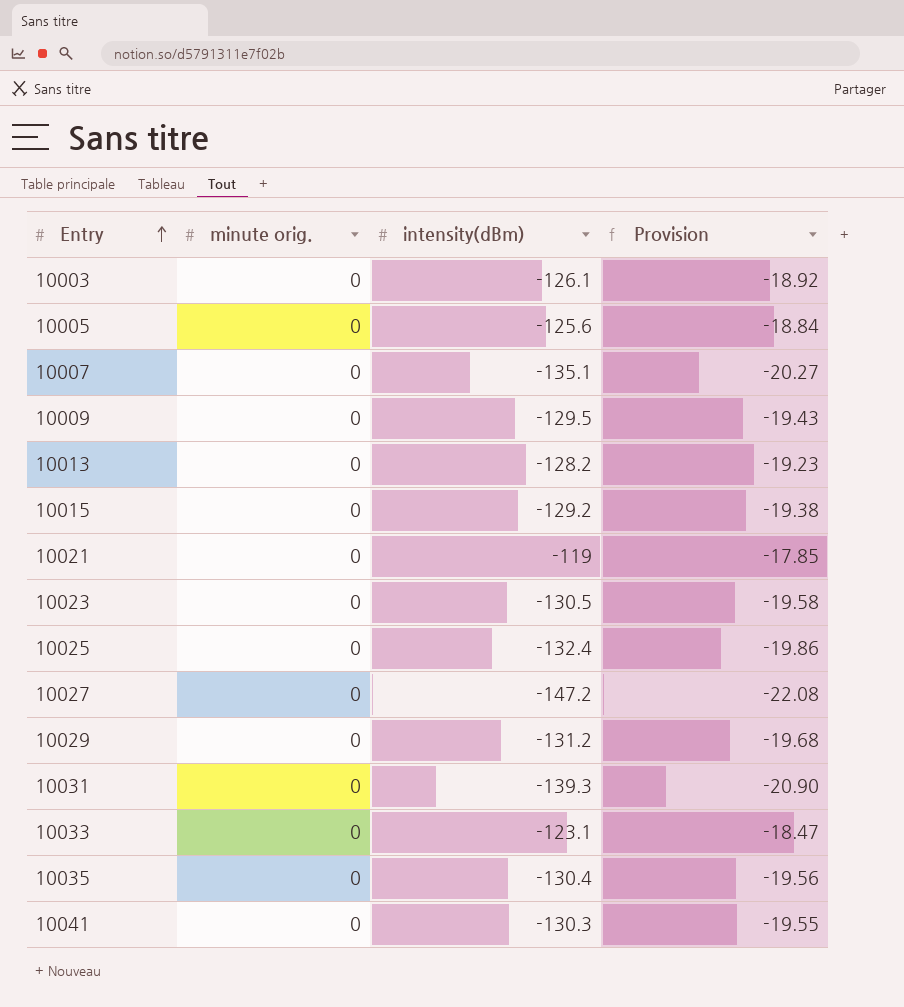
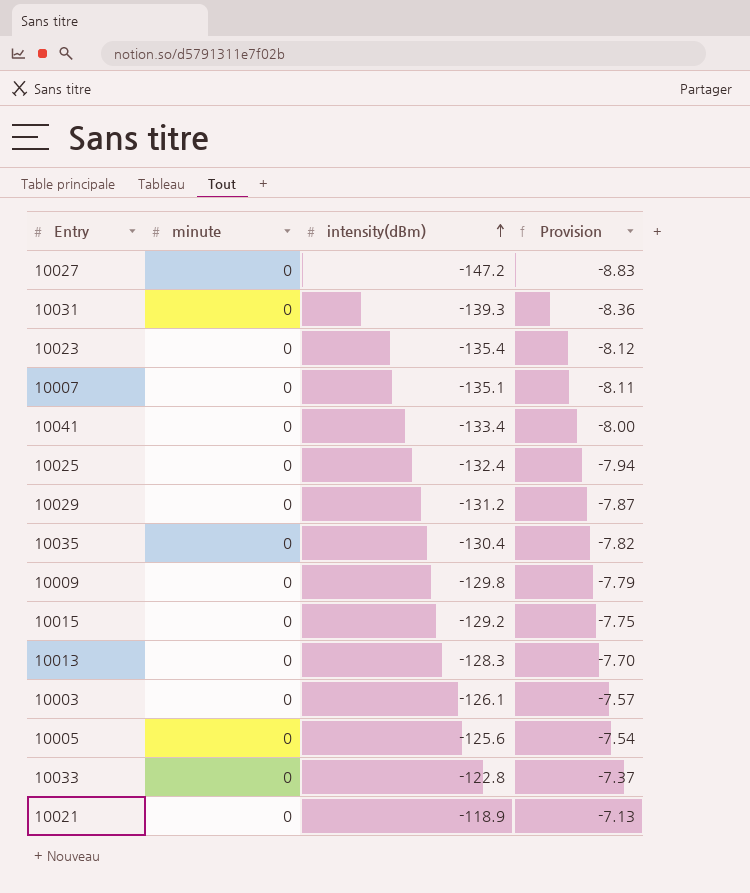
row order: Entry ascending -> intensity(dBm) ascending
column name: minute orig. -> minute
column Provision | formula: [intensity(dBm)] * 0.15 -> [intensity(dBm)] * 0.06
10023 | intensity(dBm): -130.5 -> -135.4
10041 | intensity(dBm): -130.3 -> -133.4
10009 | intensity(dBm): -129.5 -> -129.8
10013 | intensity(dBm): -128.2 -> -128.3
10033 | intensity(dBm): -123.1 -> -122.8
10021 | intensity(dBm): -119 -> -118.9

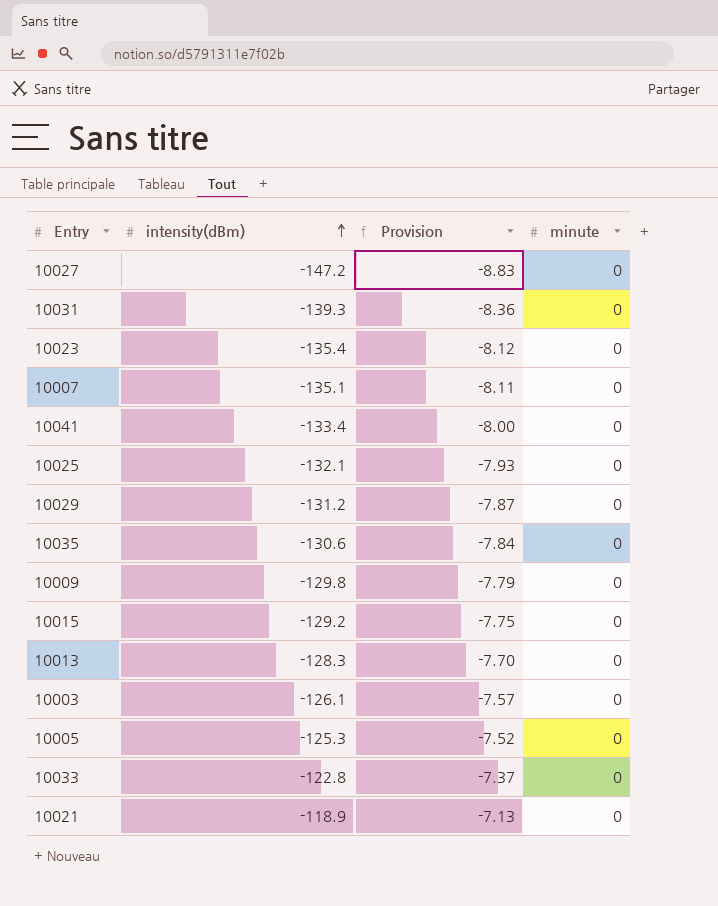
column minute | position: 2 -> 4
10025 | intensity(dBm): -132.4 -> -132.1
10025 | Provision: -7.94 -> -7.93
10035 | intensity(dBm): -130.4 -> -130.6
10035 | Provision: -7.82 -> -7.84
10005 | intensity(dBm): -125.6 -> -125.3
10005 | Provision: -7.54 -> -7.52

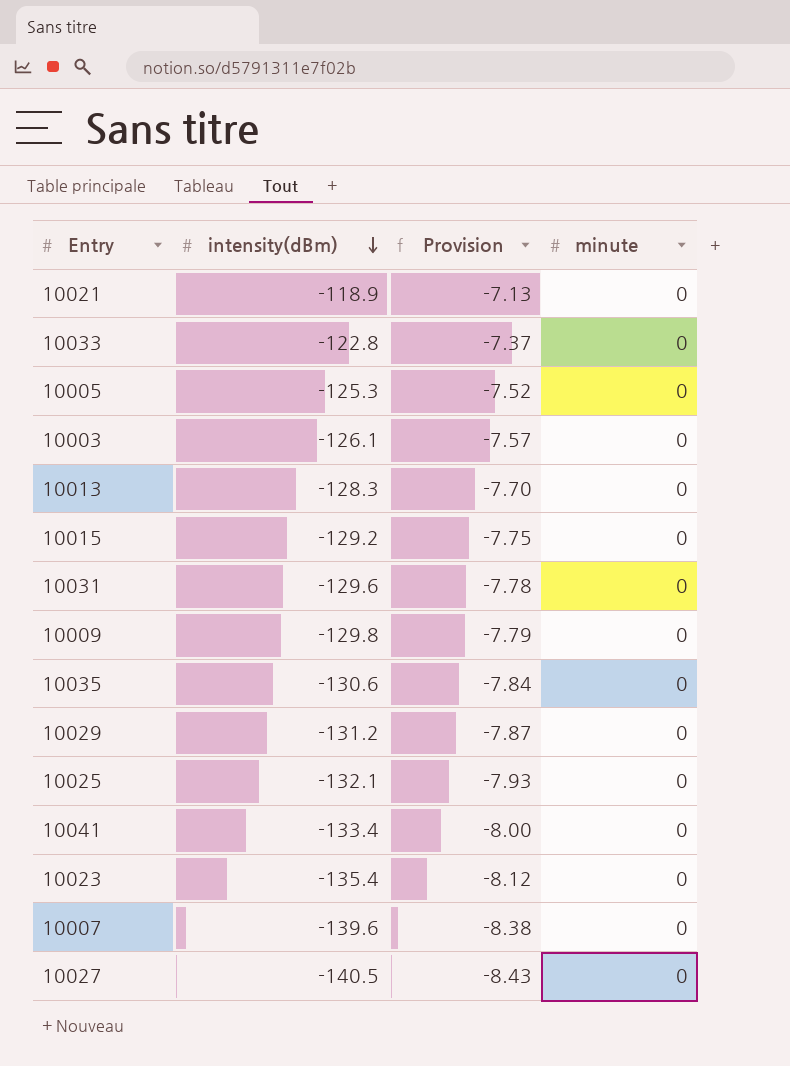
row order: intensity(dBm) ascending -> intensity(dBm) descending
10031 | intensity(dBm): -139.3 -> -129.6
10031 | Provision: -8.36 -> -7.78
10007 | intensity(dBm): -135.1 -> -139.6
10007 | Provision: -8.11 -> -8.38
10027 | intensity(dBm): -147.2 -> -140.5
10027 | Provision: -8.83 -> -8.43

